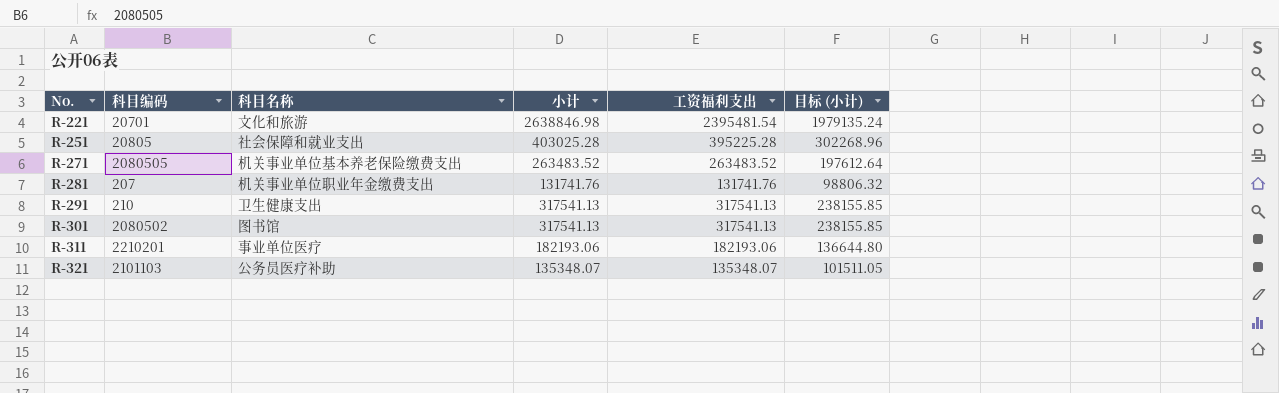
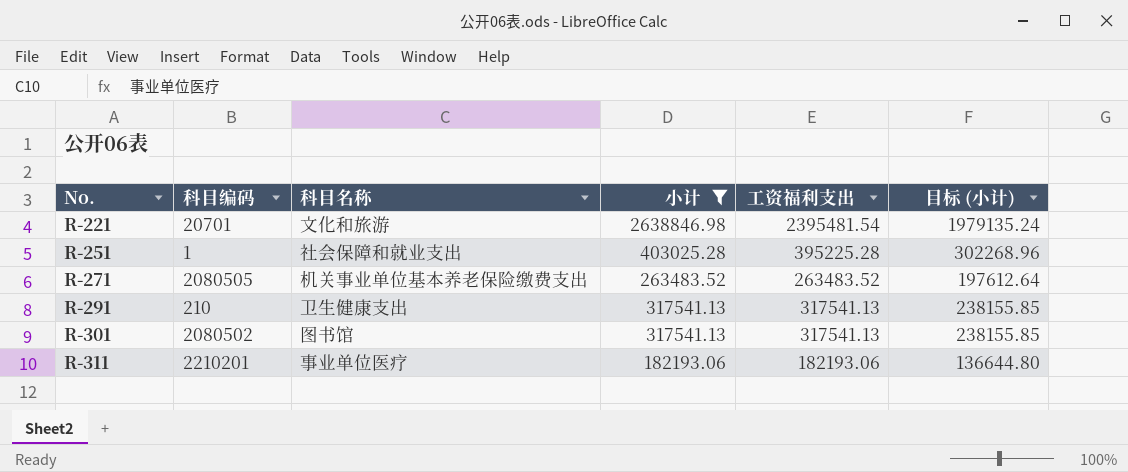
filter: none -> 小计 >= 182193.06
R-251 | 科目编码: 20805 -> 1

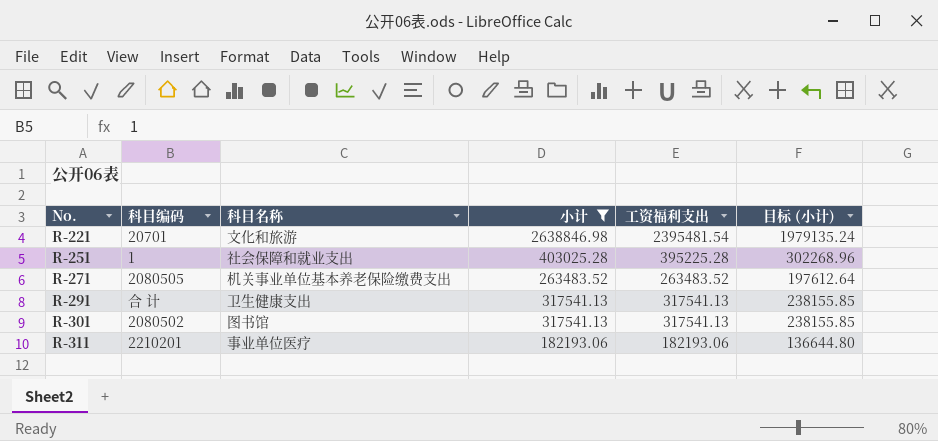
R-291 | 科目编码: 210 -> 合 计

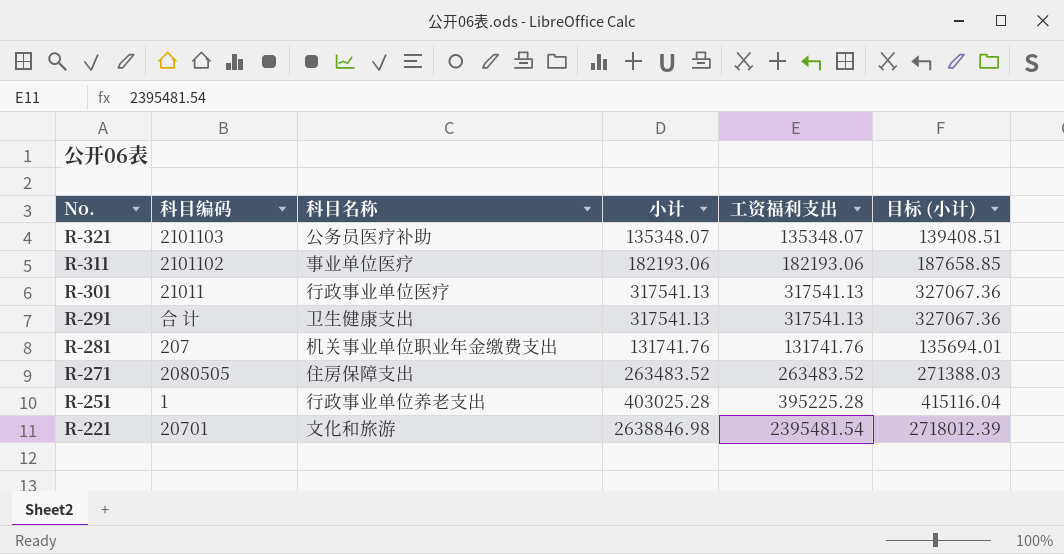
filter: 小计 >= 182193.06 -> none
row order: No. ascending -> No. descending
column 目标 (小计) | formula: [小计] * 0.75 -> [小计] * 1.03
R-311 | 科目编码: 2210201 -> 2101102
R-301 | 科目编码: 2080502 -> 21011
R-301 | 科目名称: 图书馆 -> 行政事业单位医疗
R-271 | 科目名称: 机关事业单位基本养老保险缴费支出 -> 住房保障支出
R-251 | 科目名称: 社会保障和就业支出 -> 行政事业单位养老支出

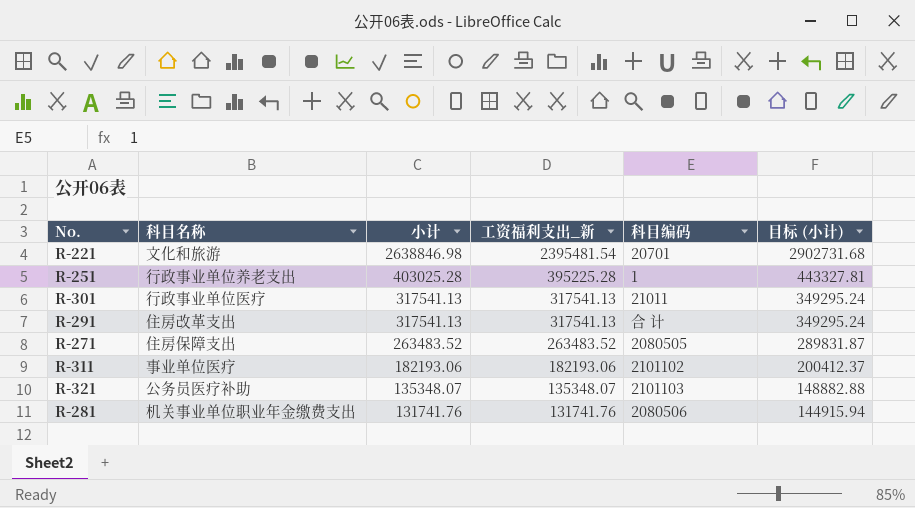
row order: No. descending -> 小计 descending
column name: 工资福利支出 -> 工资福利支出_新
column 科目编码 | position: 2 -> 5
column 目标 (小计) | formula: [小计] * 1.03 -> [小计] * 1.1
R-291 | 科目名称: 卫生健康支出 -> 住房改革支出
R-281 | 科目编码: 207 -> 2080506

